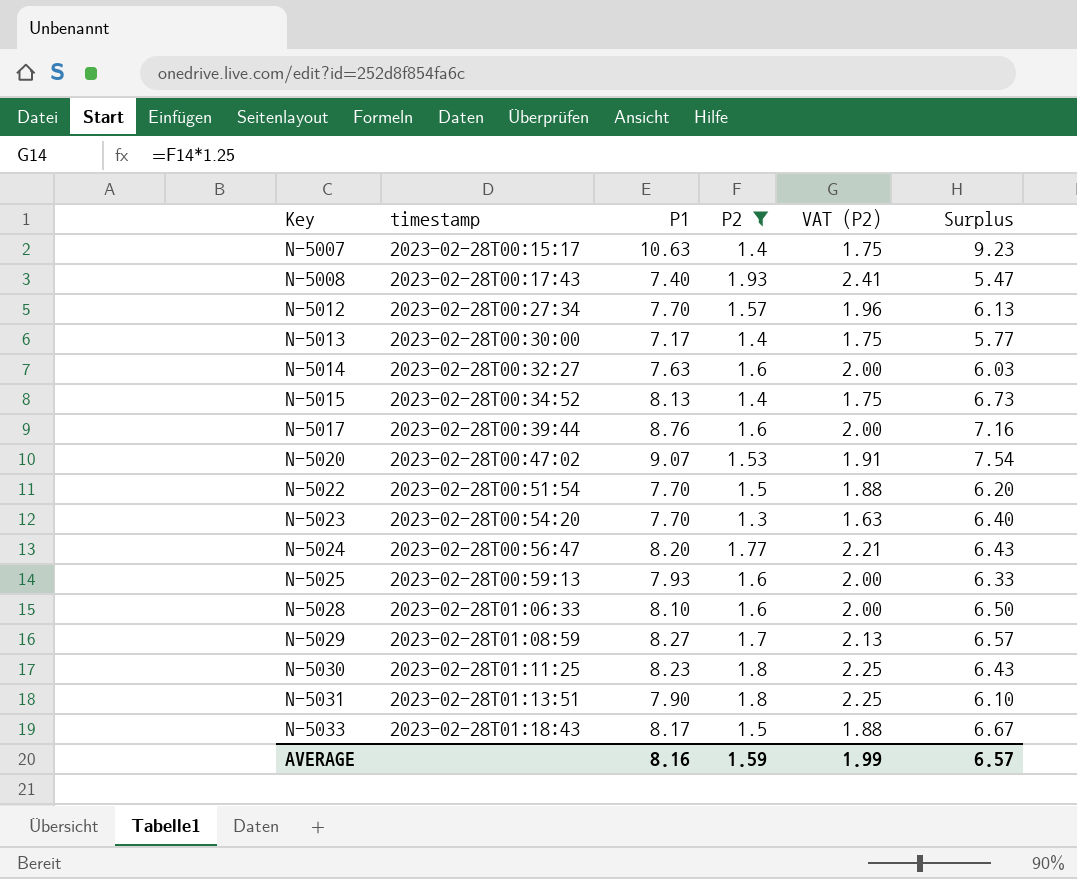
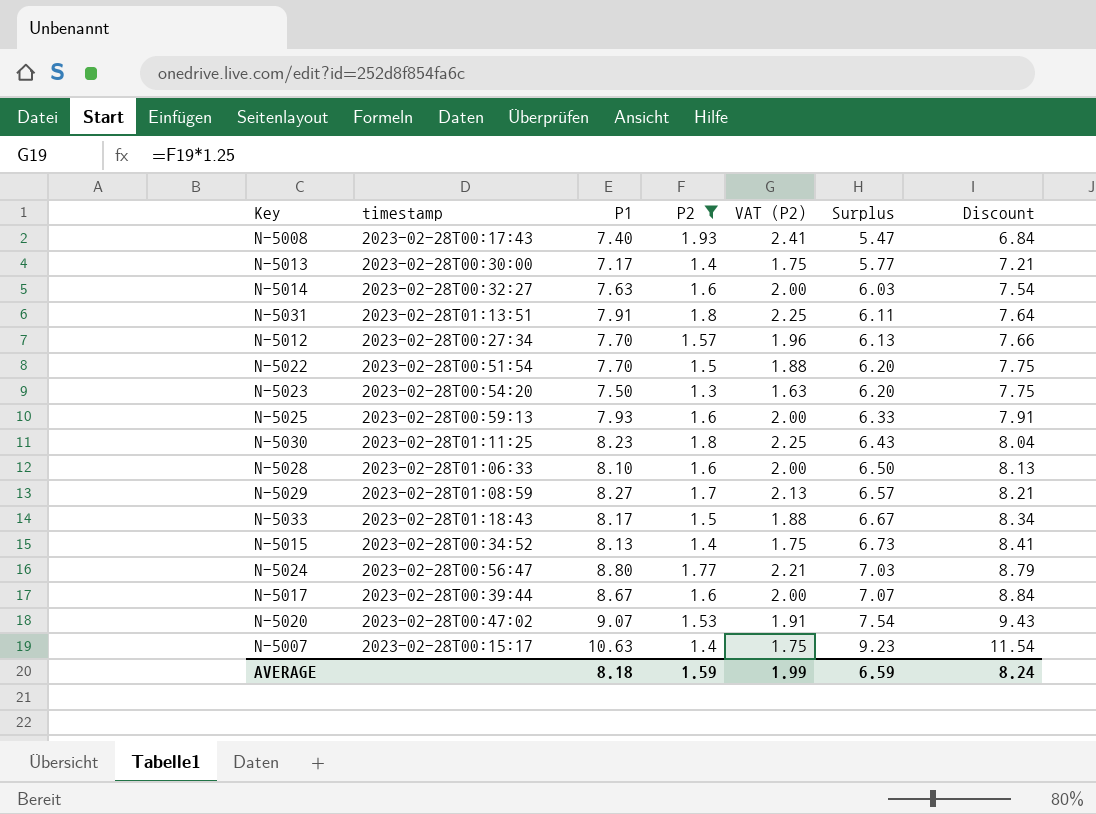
row order: Key ascending -> Surplus ascending
column Discount | formula: none -> [Surplus] * 1.25
N-5031 | P1: 7.90 -> 7.91
N-5031 | Surplus: 6.10 -> 6.11
N-5023 | P1: 7.70 -> 7.50
N-5023 | Surplus: 6.40 -> 6.20
N-5024 | P1: 8.20 -> 8.80
N-5024 | Surplus: 6.43 -> 7.03
N-5017 | P1: 8.76 -> 8.67
N-5017 | Surplus: 7.16 -> 7.07
AVERAGE | P1: 8.16 -> 8.18
AVERAGE | Surplus: 6.57 -> 6.59

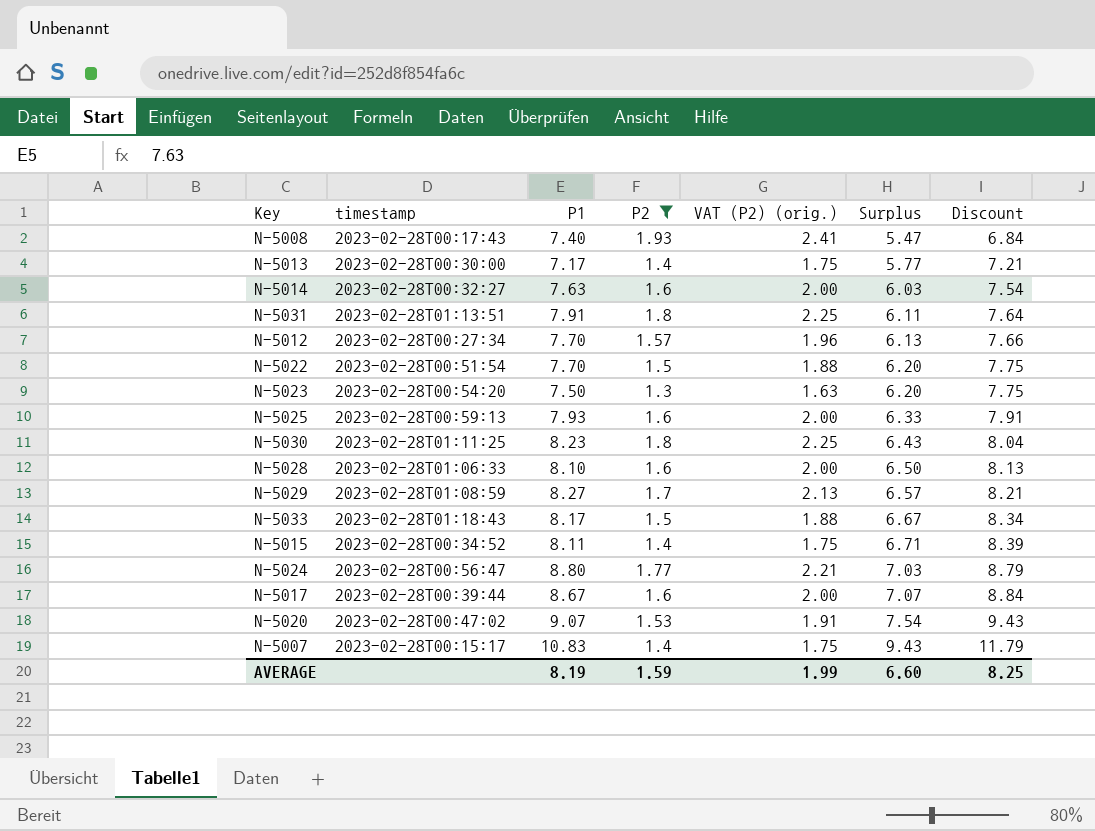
column name: VAT (P2) -> VAT (P2) (orig.)
N-5015 | P1: 8.13 -> 8.11
N-5015 | Surplus: 6.73 -> 6.71
N-5015 | Discount: 8.41 -> 8.39
N-5007 | P1: 10.63 -> 10.83
N-5007 | Surplus: 9.23 -> 9.43
N-5007 | Discount: 11.54 -> 11.79
AVERAGE | P1: 8.18 -> 8.19
AVERAGE | Surplus: 6.59 -> 6.60
AVERAGE | Discount: 8.24 -> 8.25

